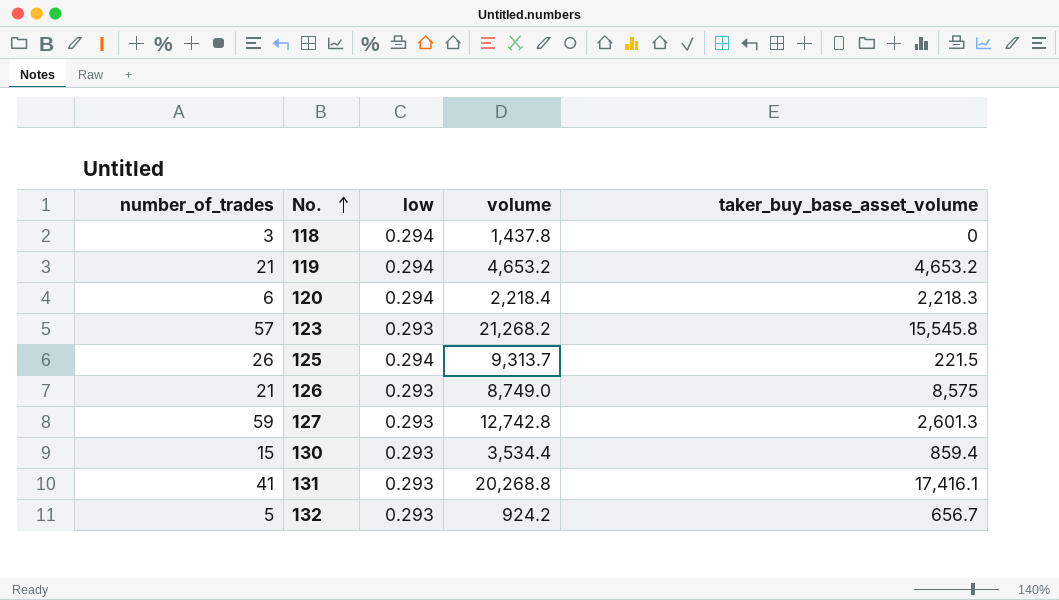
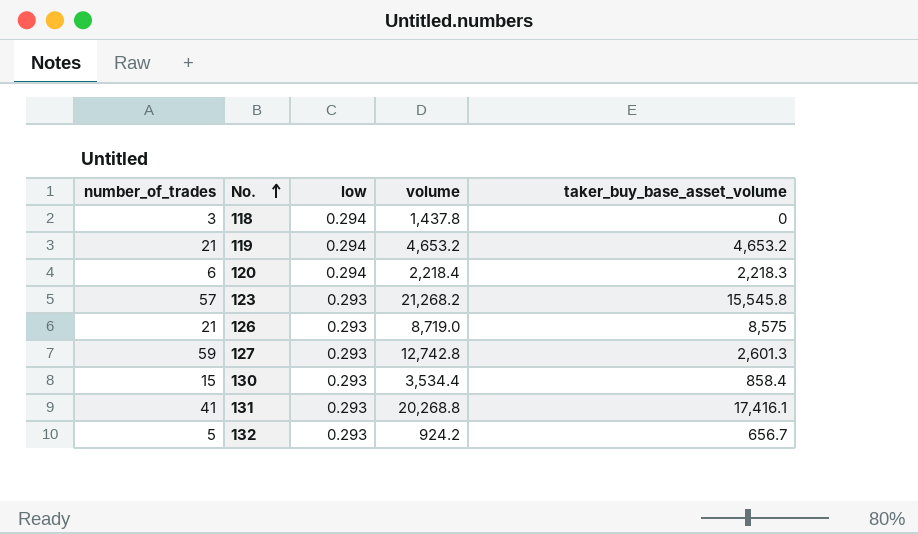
row 125: 26 | 0.294 | 9,313.7 | 221.5 -> none
126 | volume: 8,749.0 -> 8,719.0
130 | taker_buy_base_asset_volume: 859.4 -> 858.4

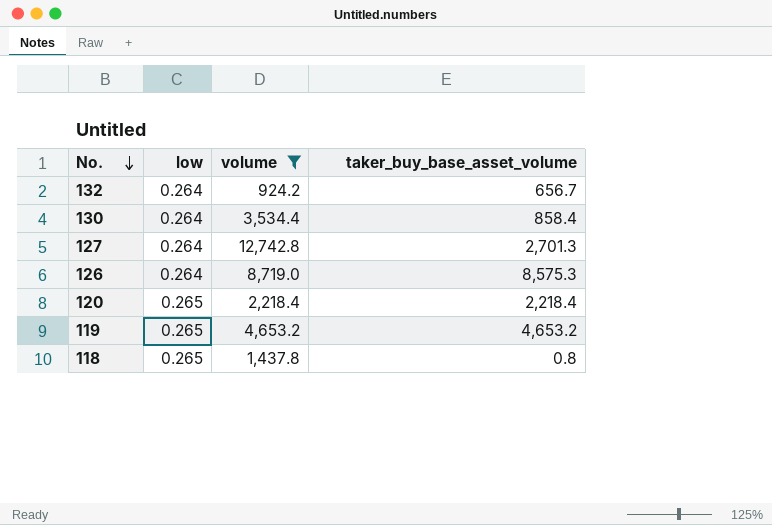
filter: none -> volume <= 12,742.8
row order: No. ascending -> No. descending
column number_of_trades | position: 1 -> none
132 | low: 0.293 -> 0.264
130 | low: 0.293 -> 0.264
127 | low: 0.293 -> 0.264
127 | taker_buy_base_asset_volume: 2,601.3 -> 2,701.3
126 | low: 0.293 -> 0.264
126 | taker_buy_base_asset_volume: 8,575 -> 8,575.3
120 | low: 0.294 -> 0.265
120 | taker_buy_base_asset_volume: 2,218.3 -> 2,218.4
119 | low: 0.294 -> 0.265
118 | low: 0.294 -> 0.265
118 | taker_buy_base_asset_volume: 0 -> 0.8

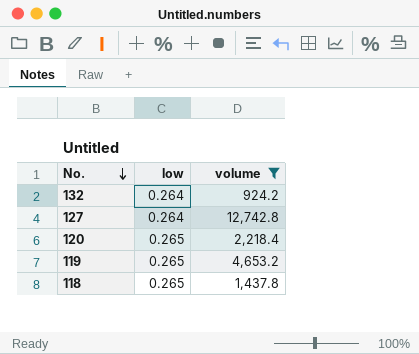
column taker_buy_base_asset_volume | position: 4 -> none
row 130: 0.264 | 3,534.4 | 858.4 -> none
row 126: 0.264 | 8,719.0 | 8,575.3 -> none

